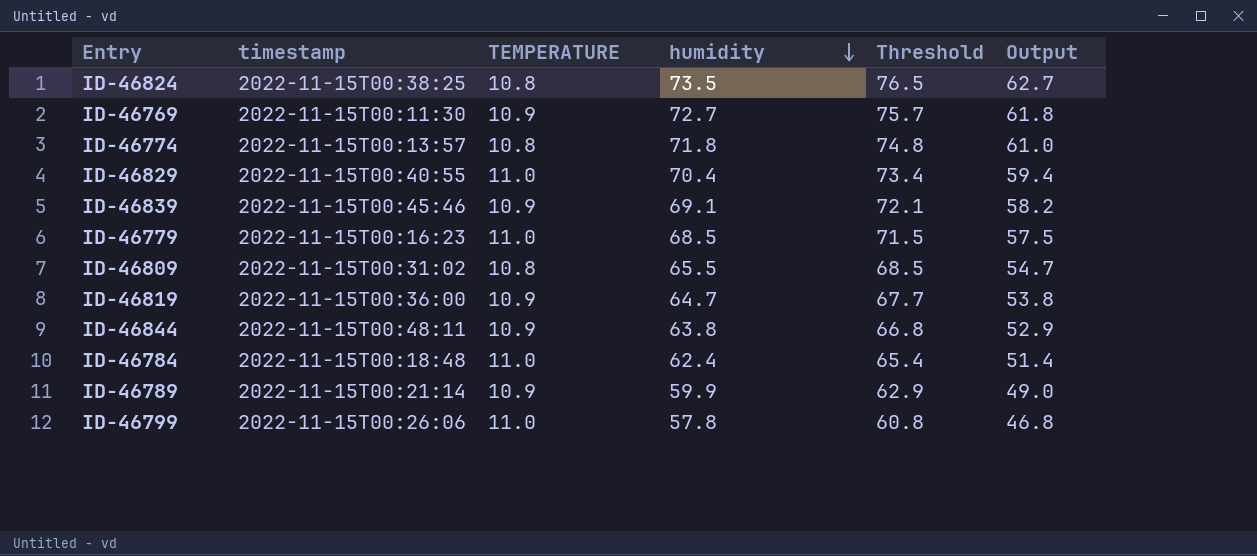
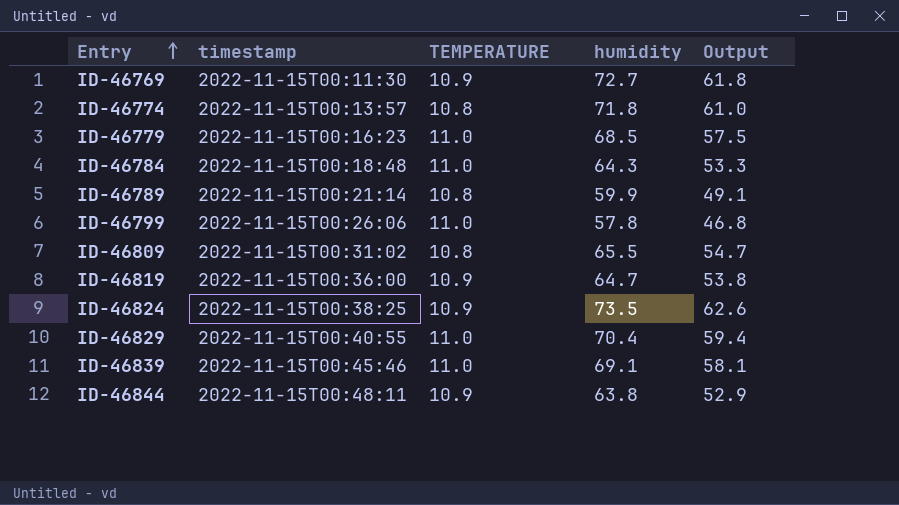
row order: humidity descending -> Entry ascending
column Threshold | formula: [humidity] + 3 -> none
ID-46784 | humidity: 62.4 -> 64.3
ID-46784 | Output: 51.4 -> 53.3
ID-46789 | TEMPERATURE: 10.9 -> 10.8
ID-46789 | Output: 49.0 -> 49.1
ID-46824 | TEMPERATURE: 10.8 -> 10.9
ID-46824 | Output: 62.7 -> 62.6
ID-46839 | TEMPERATURE: 10.9 -> 11.0
ID-46839 | Output: 58.2 -> 58.1

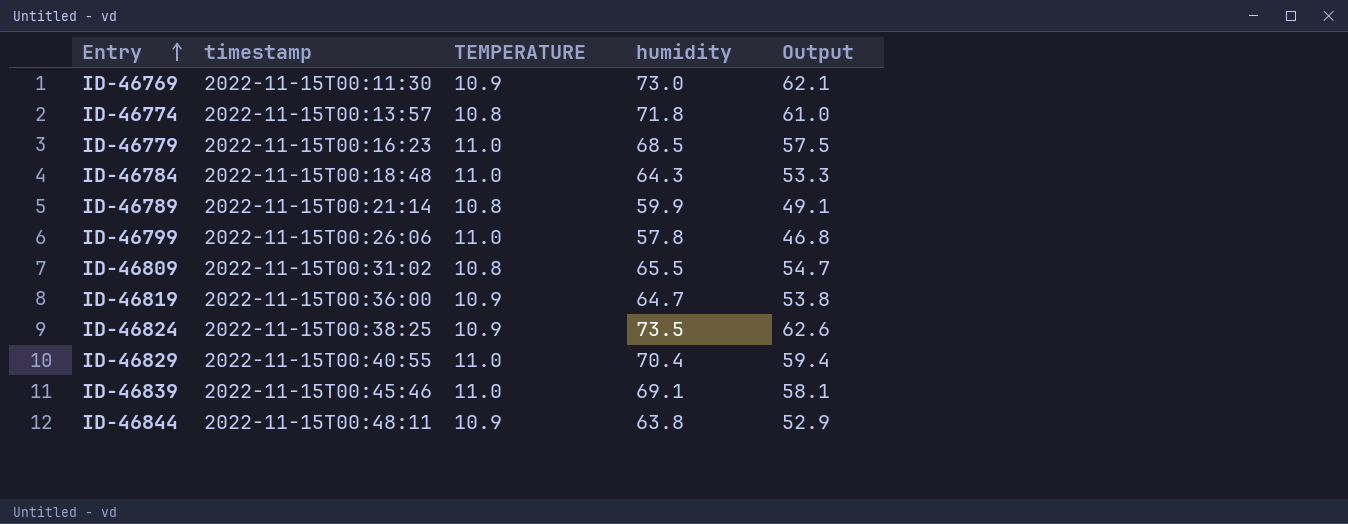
ID-46769 | humidity: 72.7 -> 73.0
ID-46769 | Output: 61.8 -> 62.1

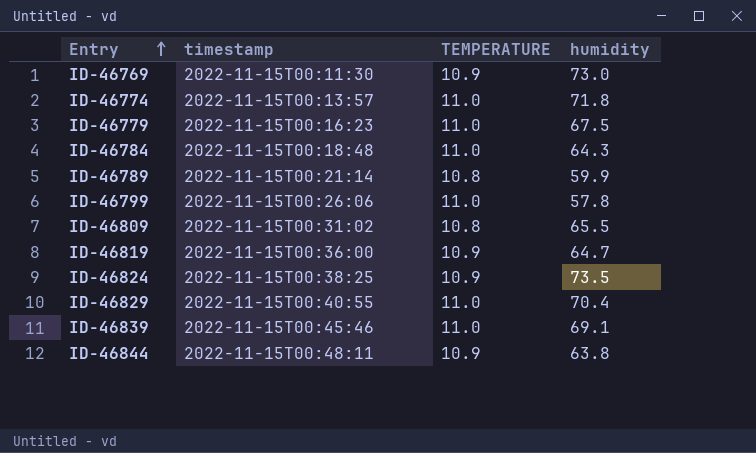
column Output | formula: [humidity] - [TEMPERATURE] -> none
ID-46774 | TEMPERATURE: 10.8 -> 11.0
ID-46779 | humidity: 68.5 -> 67.5

